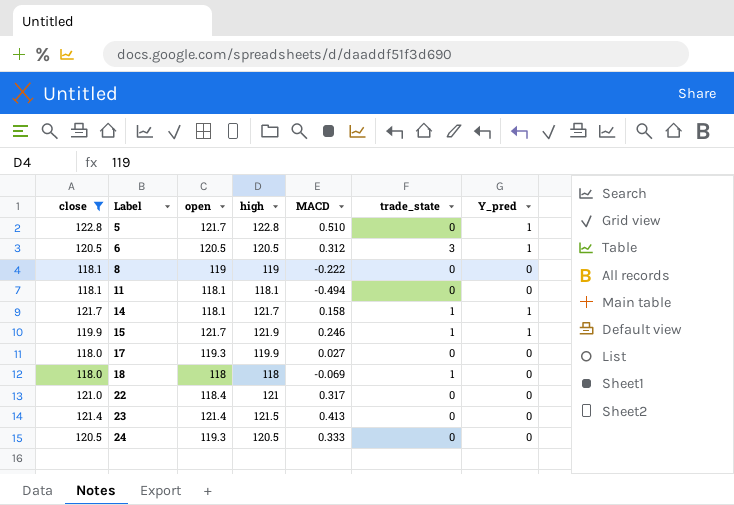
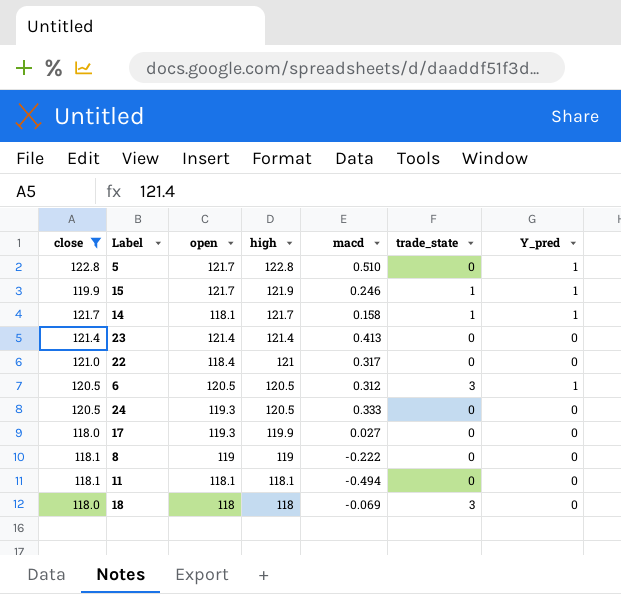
row order: Label ascending -> high descending
column name: MACD -> macd
23 | high: 121.5 -> 121.4
18 | trade_state: 1 -> 3

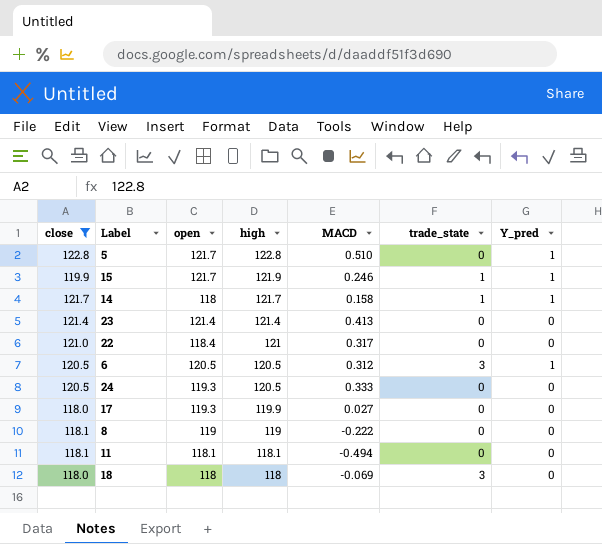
column name: macd -> MACD
14 | open: 118.1 -> 118

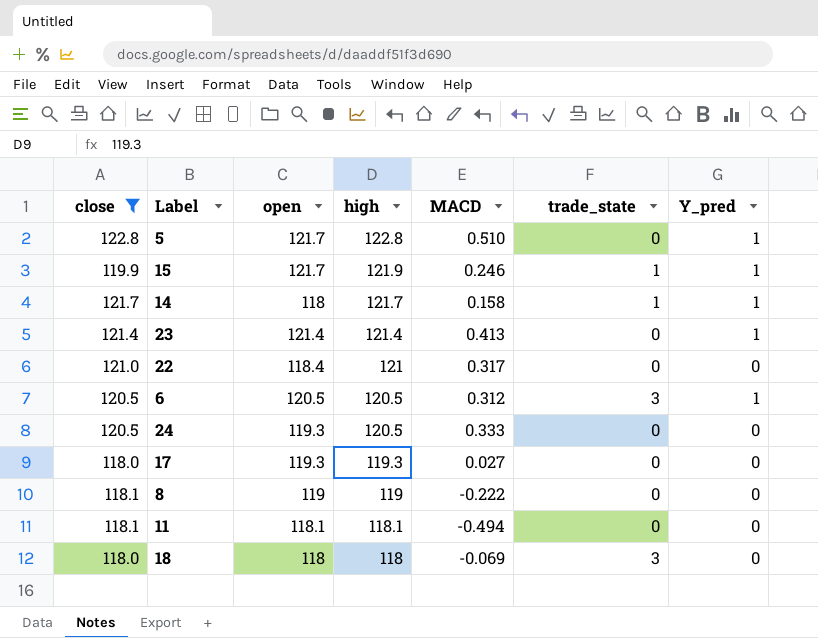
23 | Y_pred: 0 -> 1
17 | high: 119.9 -> 119.3

